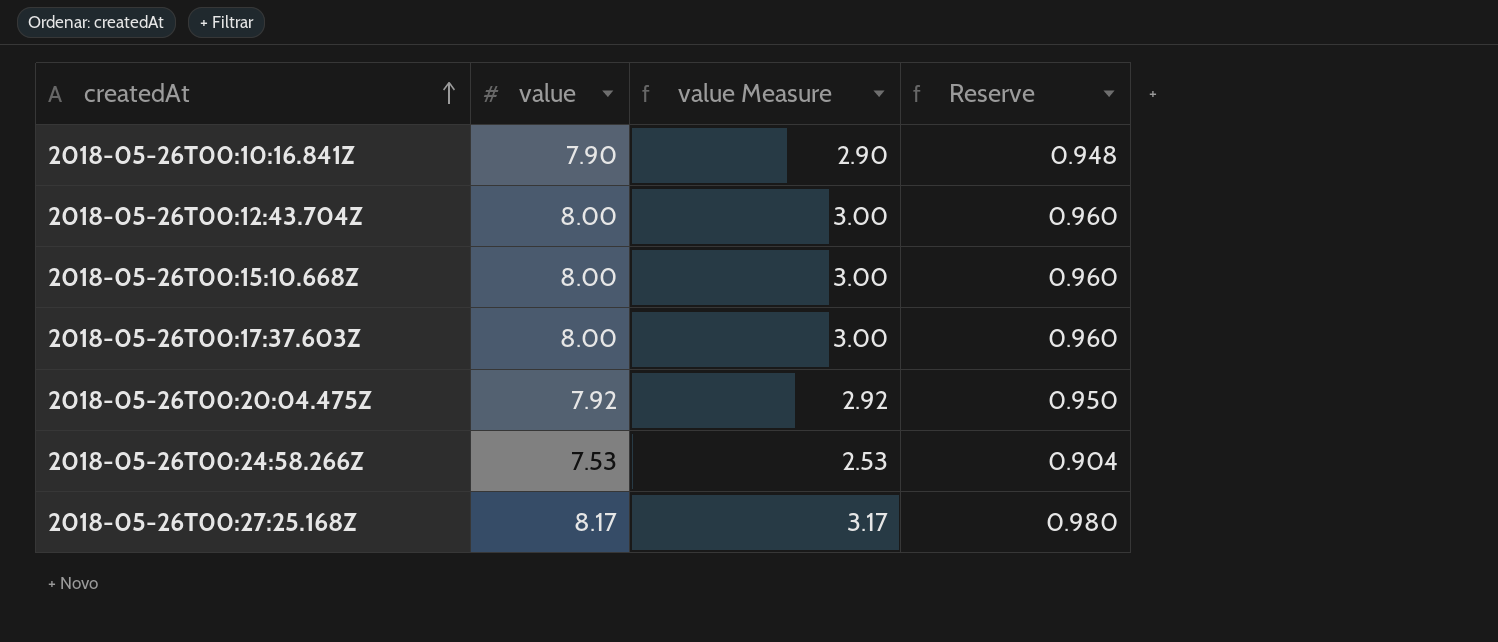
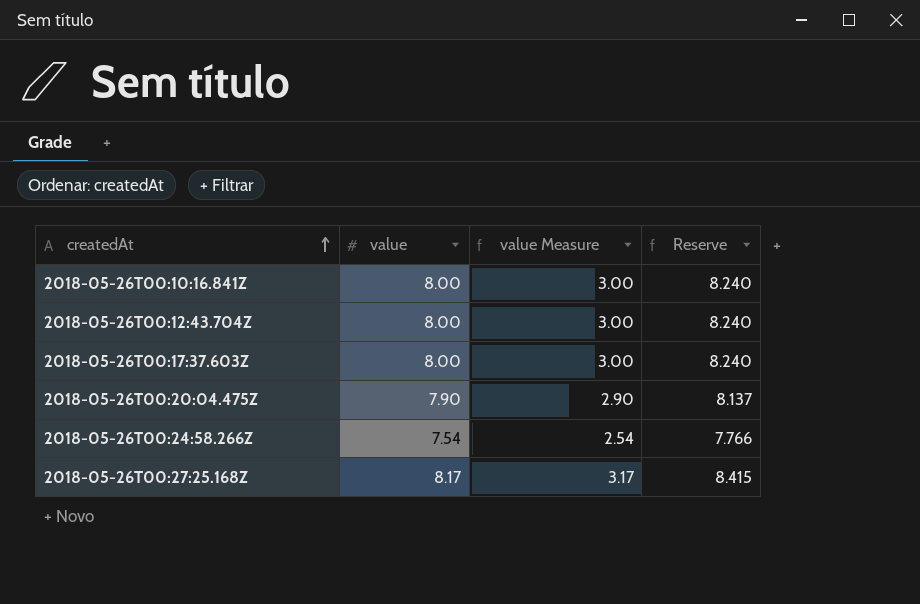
column Reserve | formula: [value] * 0.12 -> [value] * 1.03
row 2018-05-26T00:15:10.668Z: 8.00 | 3.00 | 0.960 -> none
2018-05-26T00:10:16.841Z | value: 7.90 -> 8.00
2018-05-26T00:10:16.841Z | value Measure: 2.90 -> 3.00
2018-05-26T00:20:04.475Z | value: 7.92 -> 7.90
2018-05-26T00:20:04.475Z | value Measure: 2.92 -> 2.90
2018-05-26T00:24:58.266Z | value: 7.53 -> 7.54
2018-05-26T00:24:58.266Z | value Measure: 2.53 -> 2.54

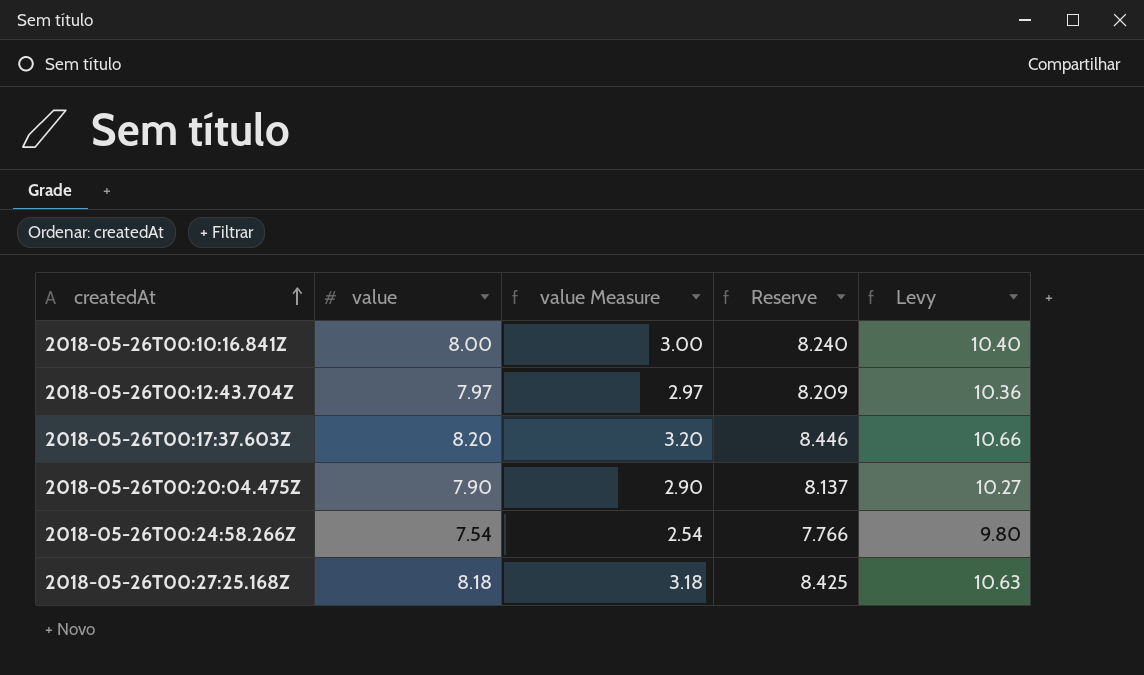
column Levy | formula: none -> [value] * 1.3
2018-05-26T00:12:43.704Z | value: 8.00 -> 7.97
2018-05-26T00:12:43.704Z | value Measure: 3.00 -> 2.97
2018-05-26T00:12:43.704Z | Reserve: 8.240 -> 8.209
2018-05-26T00:17:37.603Z | value: 8.00 -> 8.20
2018-05-26T00:17:37.603Z | value Measure: 3.00 -> 3.20
2018-05-26T00:17:37.603Z | Reserve: 8.240 -> 8.446
2018-05-26T00:27:25.168Z | value: 8.17 -> 8.18
2018-05-26T00:27:25.168Z | value Measure: 3.17 -> 3.18
2018-05-26T00:27:25.168Z | Reserve: 8.415 -> 8.425

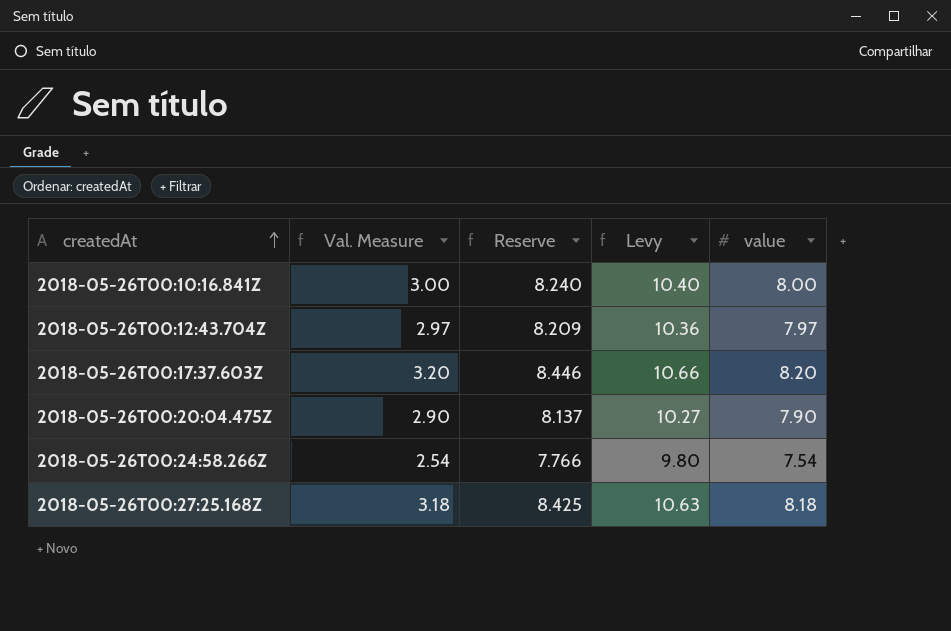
column name: value Measure -> Val. Measure
column value | position: 2 -> 5

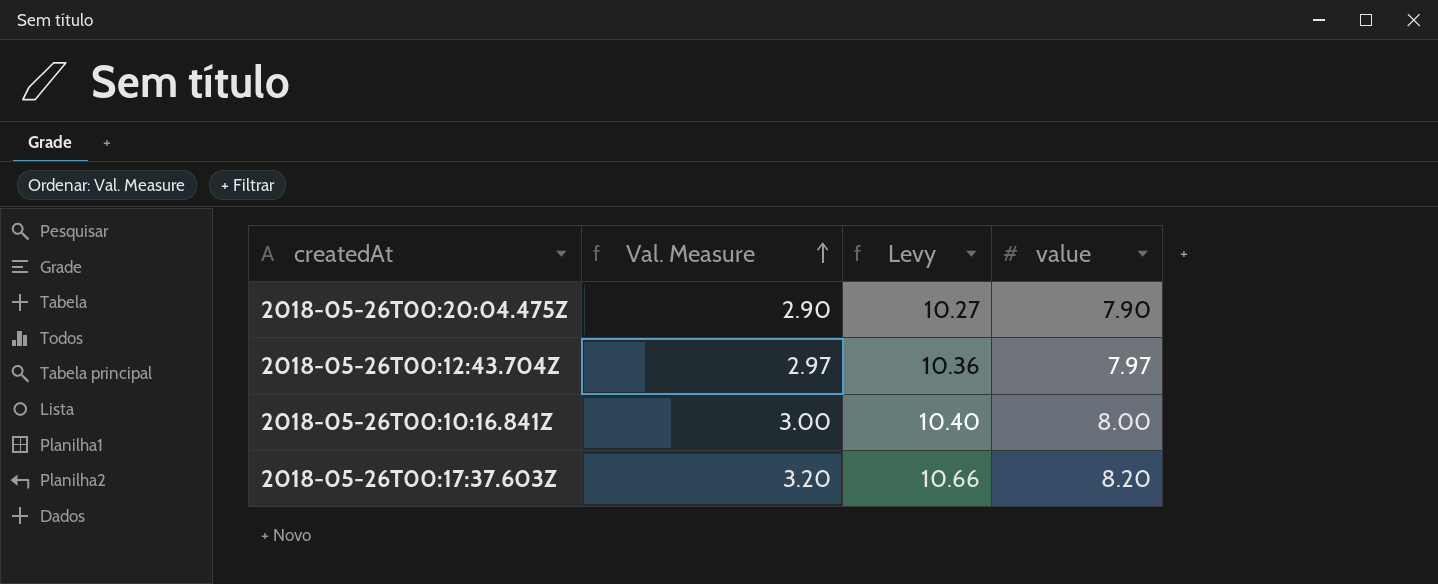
row order: createdAt ascending -> Val. Measure ascending
column Reserve | formula: [value] * 1.03 -> none
row 2018-05-26T00:24:58.266Z: 2.54 | 7.766 | 9.80 | 7.54 -> none
row 2018-05-26T00:27:25.168Z: 3.18 | 8.425 | 10.63 | 8.18 -> none

